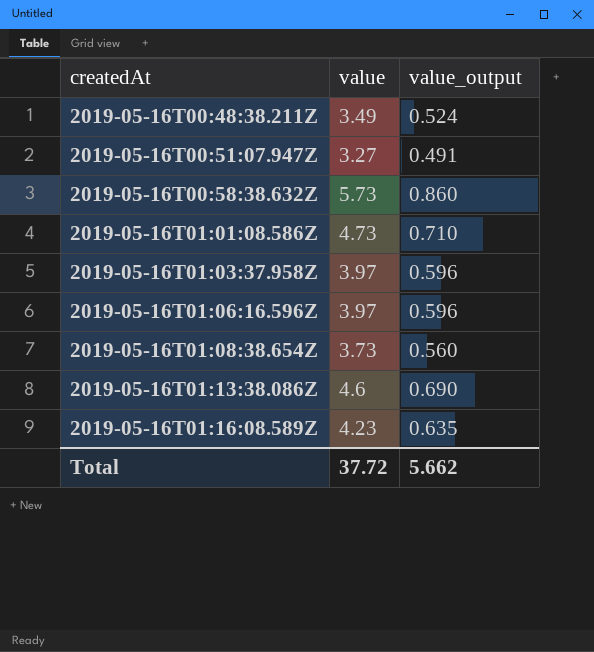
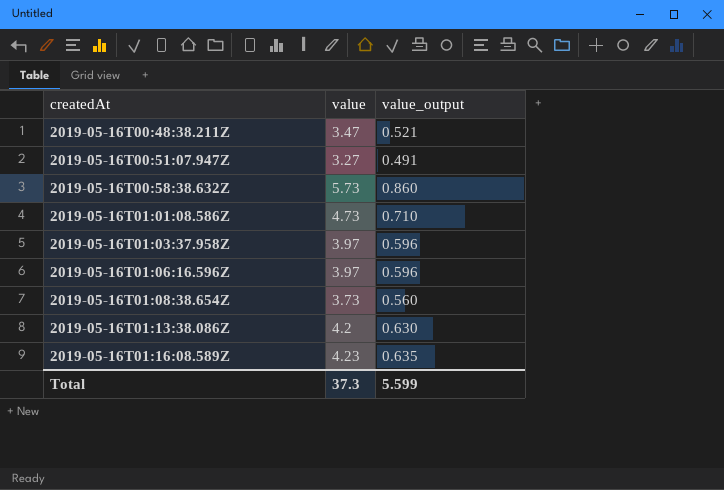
2019-05-16T00:48:38.211Z | value: 3.49 -> 3.47
2019-05-16T00:48:38.211Z | value_output: 0.524 -> 0.521
2019-05-16T01:13:38.086Z | value: 4.6 -> 4.2
2019-05-16T01:13:38.086Z | value_output: 0.690 -> 0.630
Total | value: 37.72 -> 37.3
Total | value_output: 5.662 -> 5.599

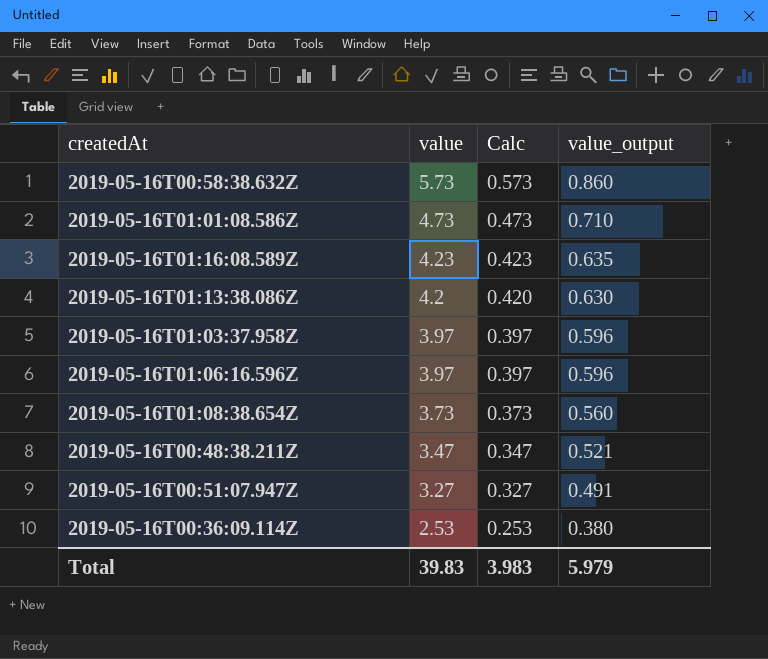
row order: createdAt ascending -> value descending
column Calc | formula: none -> [value] * 0.1
row 2019-05-16T00:36:09.114Z: none -> 2.53 | 0.253 | 0.380
Total | value: 37.3 -> 39.83
Total | value_output: 5.599 -> 5.979

